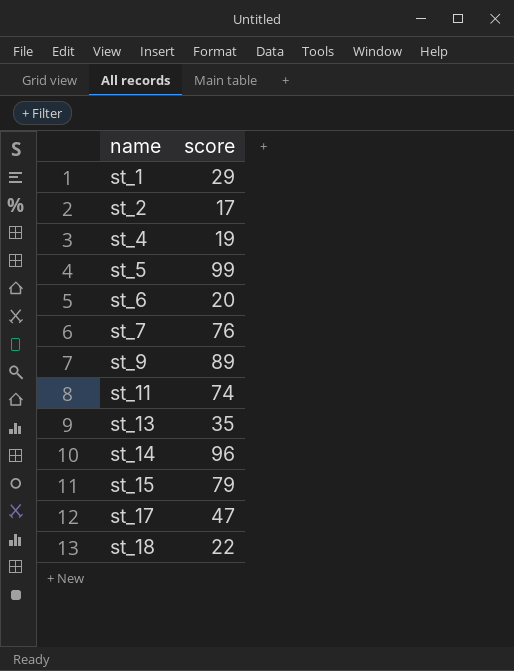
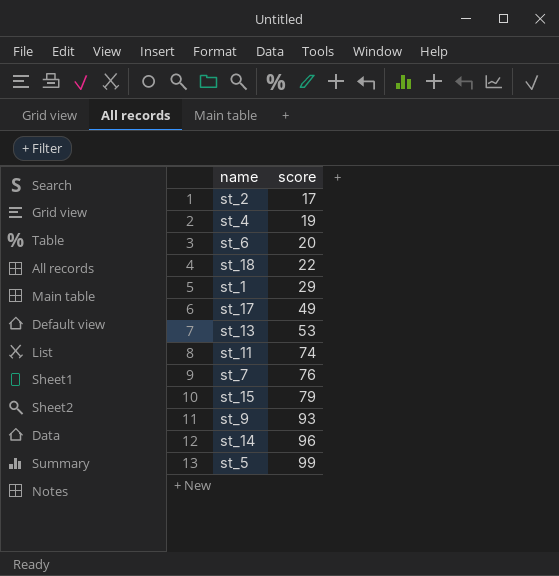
row order: name ascending -> score ascending
st_17 | score: 47 -> 49
st_13 | score: 35 -> 53
st_9 | score: 89 -> 93

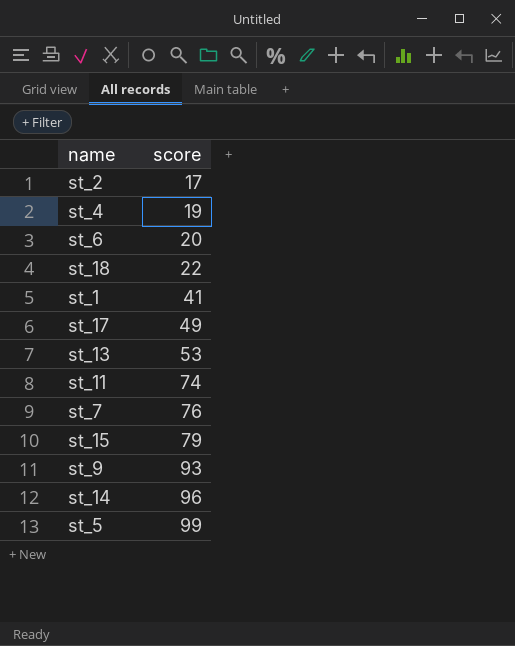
st_1 | score: 29 -> 41

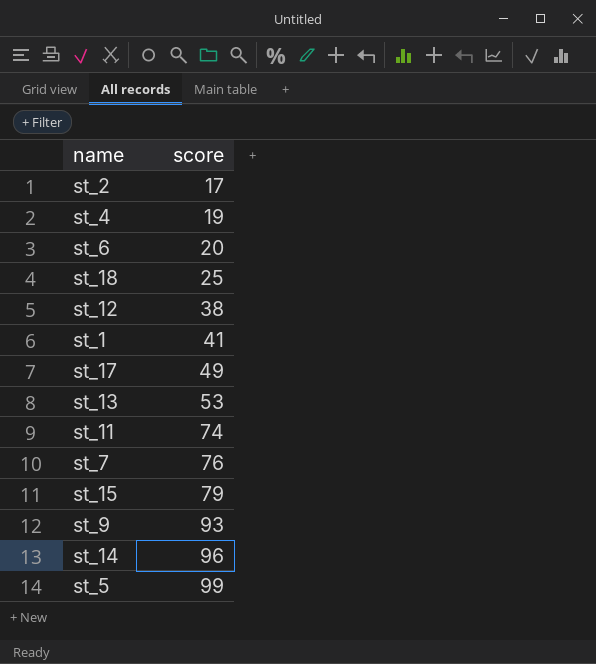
st_18 | score: 22 -> 25
row st_12: none -> 38

